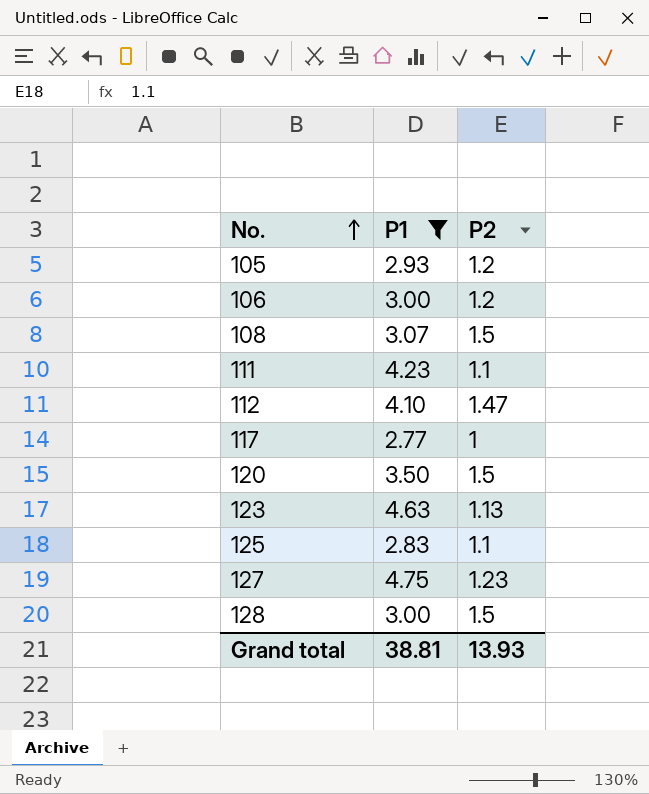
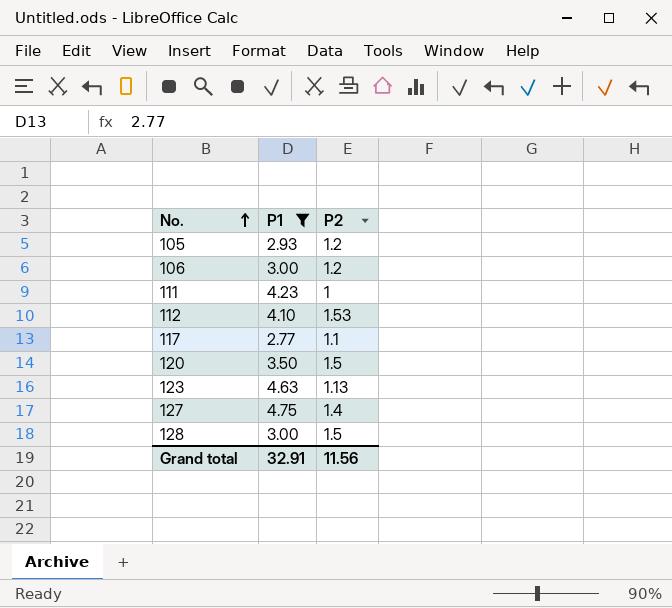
row 108: 3.07 | 1.5 -> none
row 125: 2.83 | 1.1 -> none
111 | P2: 1.1 -> 1
112 | P2: 1.47 -> 1.53
117 | P2: 1 -> 1.1
127 | P2: 1.23 -> 1.4
Grand total | P1: 38.81 -> 32.91
Grand total | P2: 13.93 -> 11.56

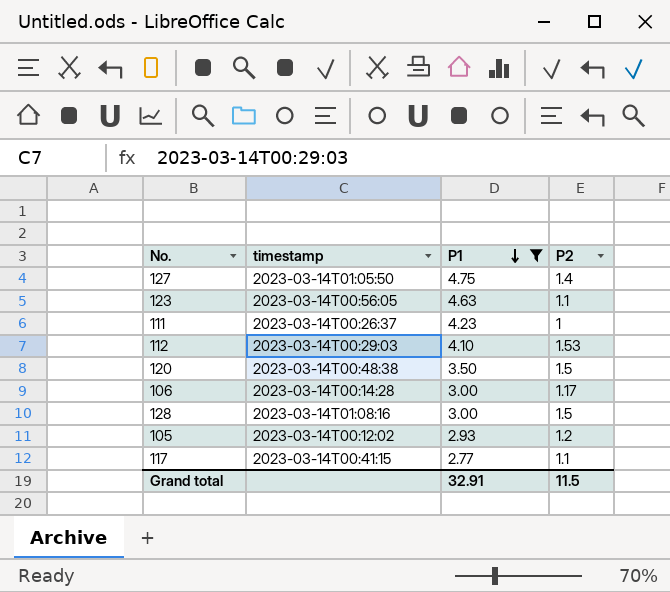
row order: No. ascending -> P1 descending
column timestamp | position: none -> 2
123 | P2: 1.13 -> 1.1
106 | P2: 1.2 -> 1.17
Grand total | P2: 11.56 -> 11.5

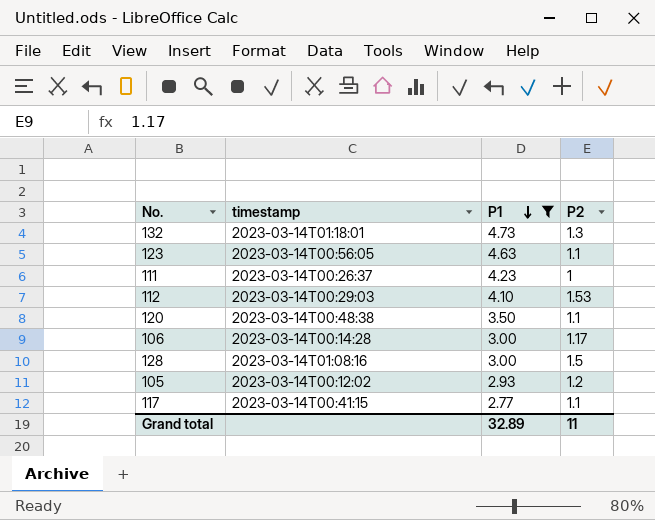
row 127: 2023-03-14T01:05:50 | 4.75 | 1.4 -> none
row 132: none -> 2023-03-14T01:18:01 | 4.73 | 1.3
120 | P2: 1.5 -> 1.1
Grand total | P1: 32.91 -> 32.89
Grand total | P2: 11.5 -> 11

